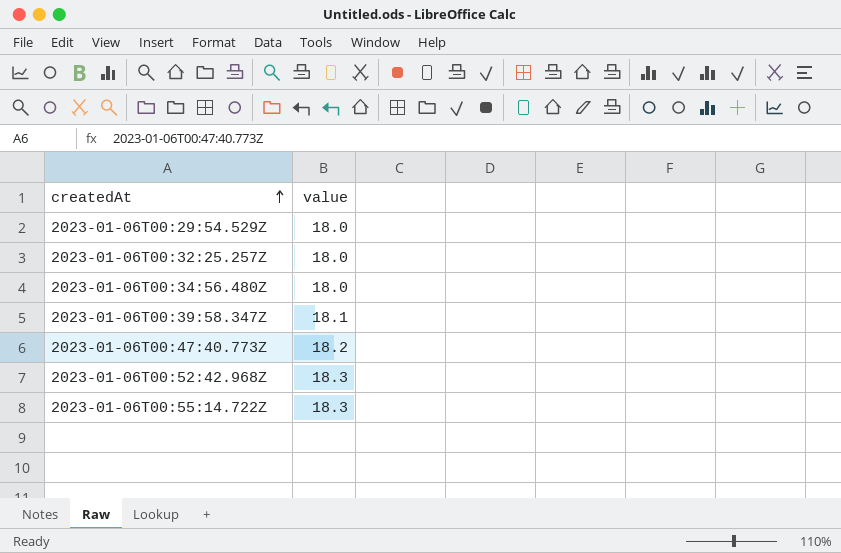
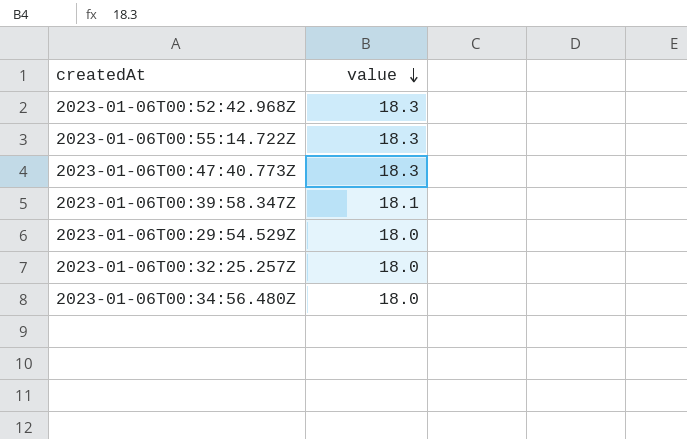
row order: createdAt ascending -> value descending
2023-01-06T00:47:40.773Z | value: 18.2 -> 18.3

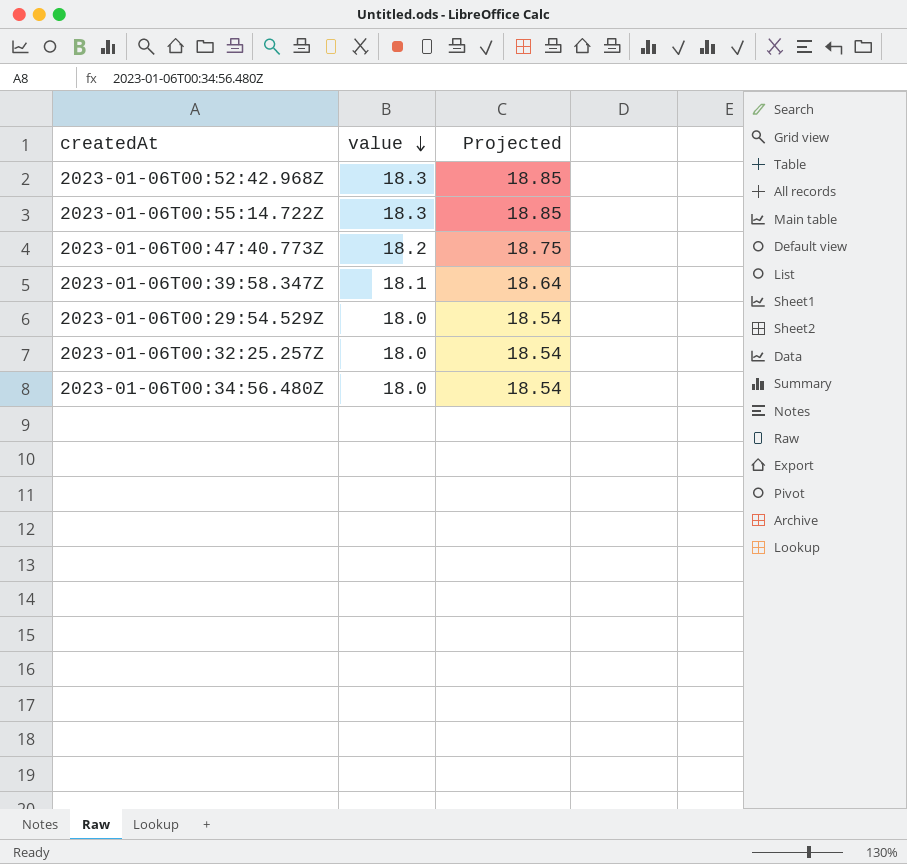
column Projected | formula: none -> [value] * 1.03
2023-01-06T00:47:40.773Z | value: 18.3 -> 18.2

